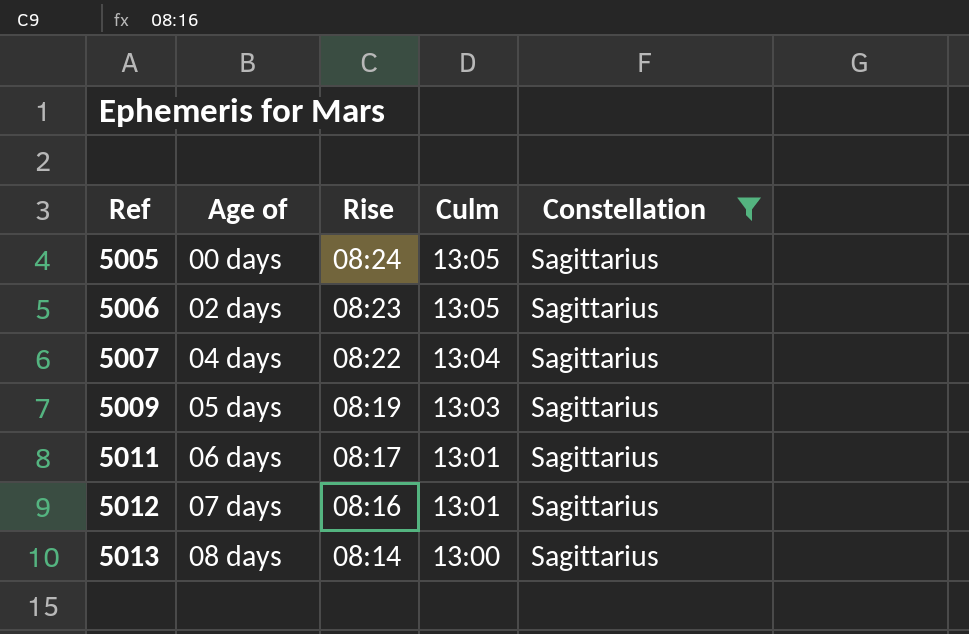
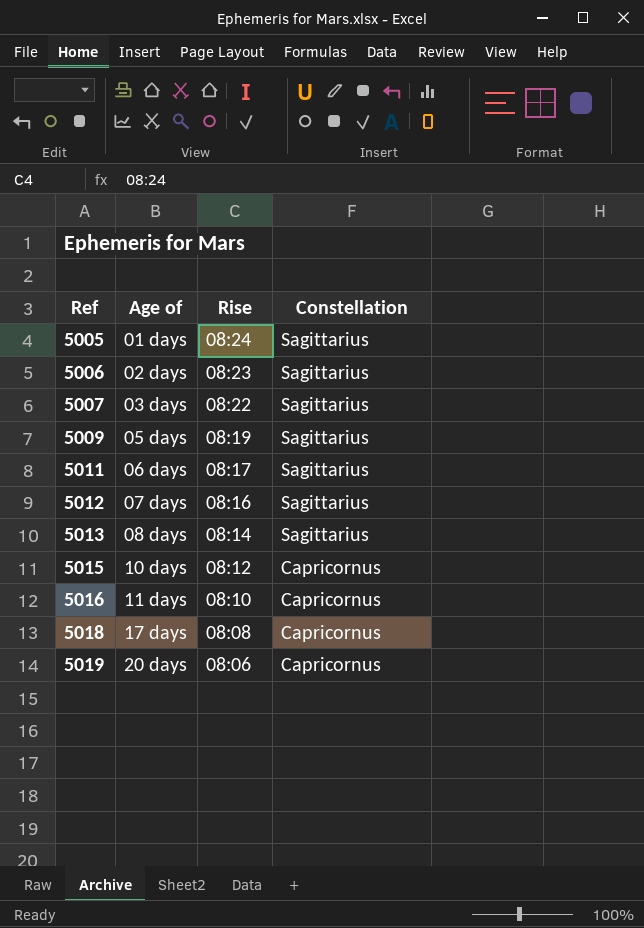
filter: Constellation = Sagittarius -> none
column Culm | position: 4 -> none
5005 | Age of: 00 days -> 01 days
5007 | Age of: 04 days -> 03 days

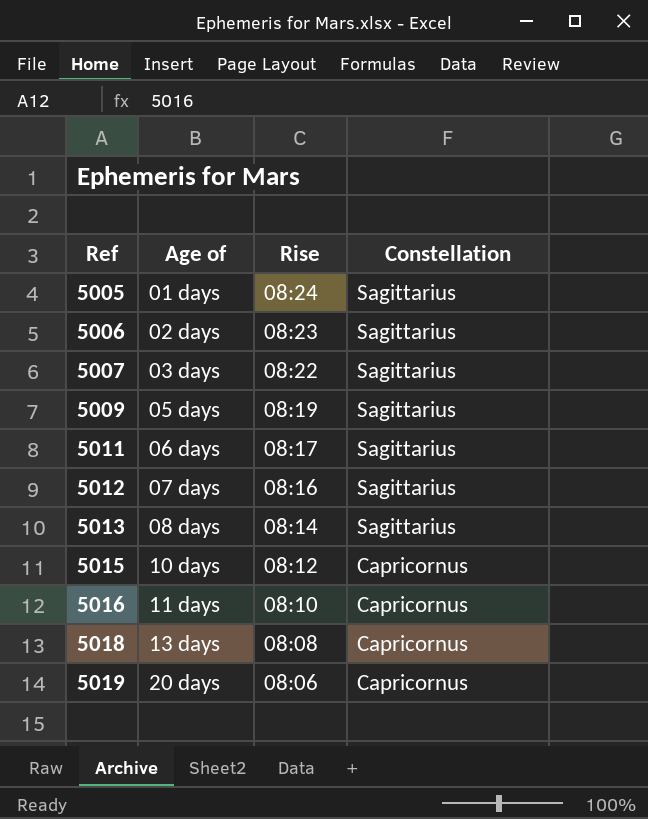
5018 | Age of: 17 days -> 13 days

